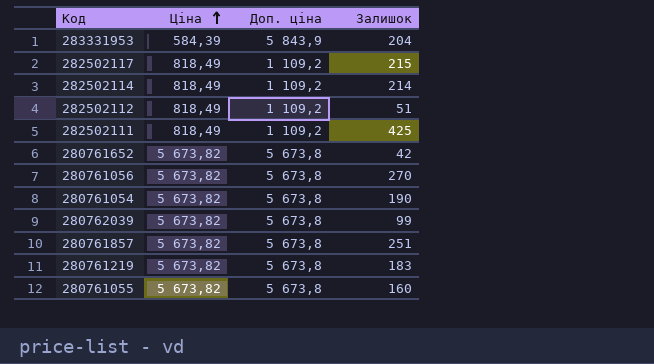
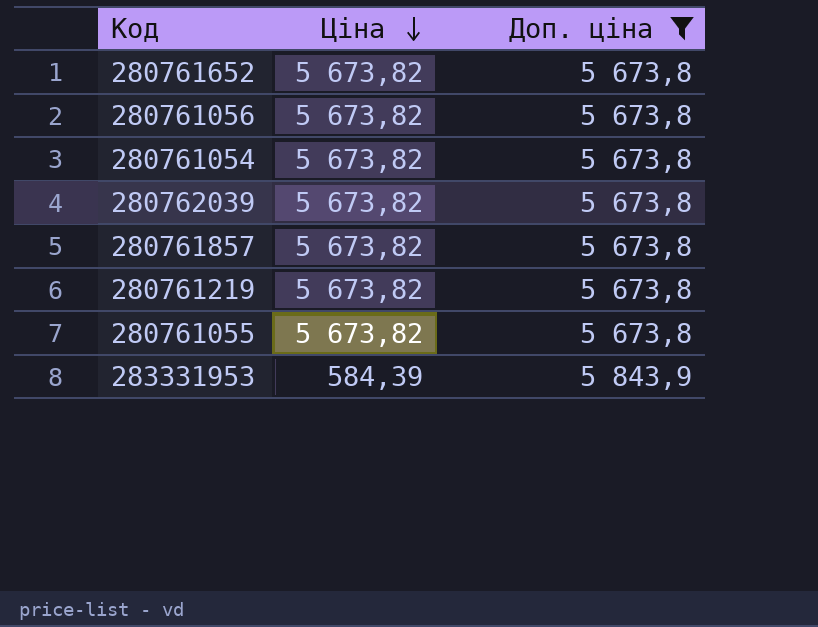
filter: none -> Доп. ціна != 1 109,2
row order: Ціна ascending -> Ціна descending
column Залишок | position: 4 -> none

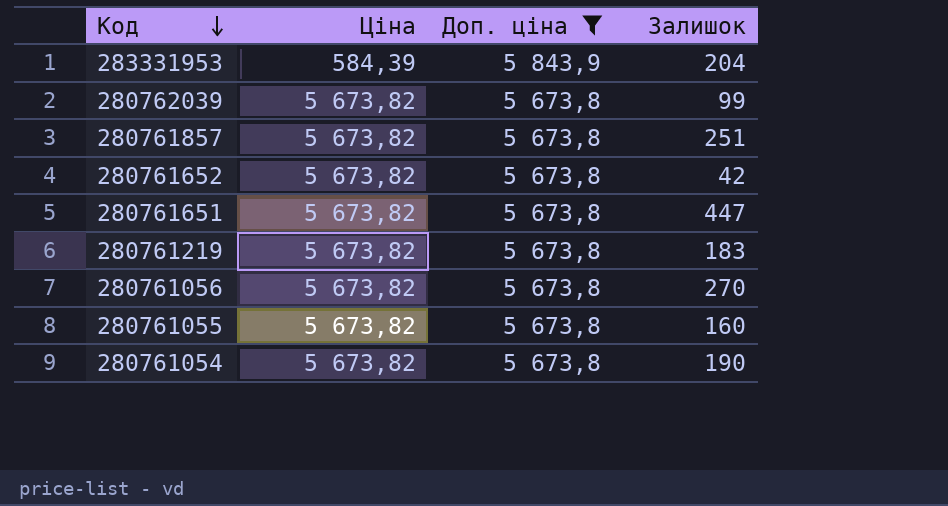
row order: Ціна descending -> Код descending
column Залишок | position: none -> 4
row 280761651: none -> 5 673,82 | 5 673,8 | 447

